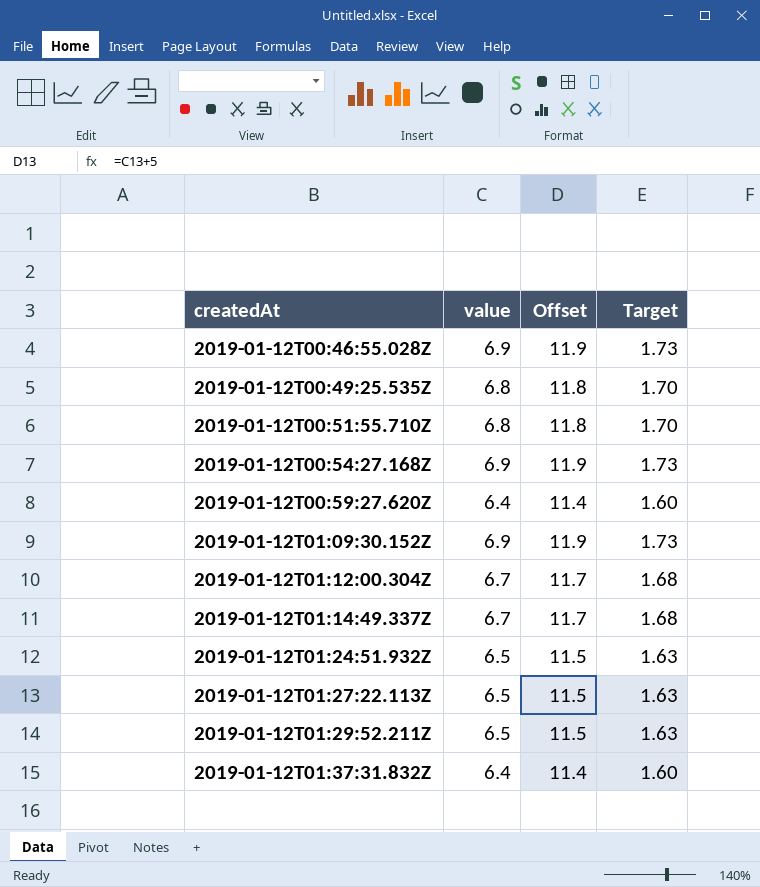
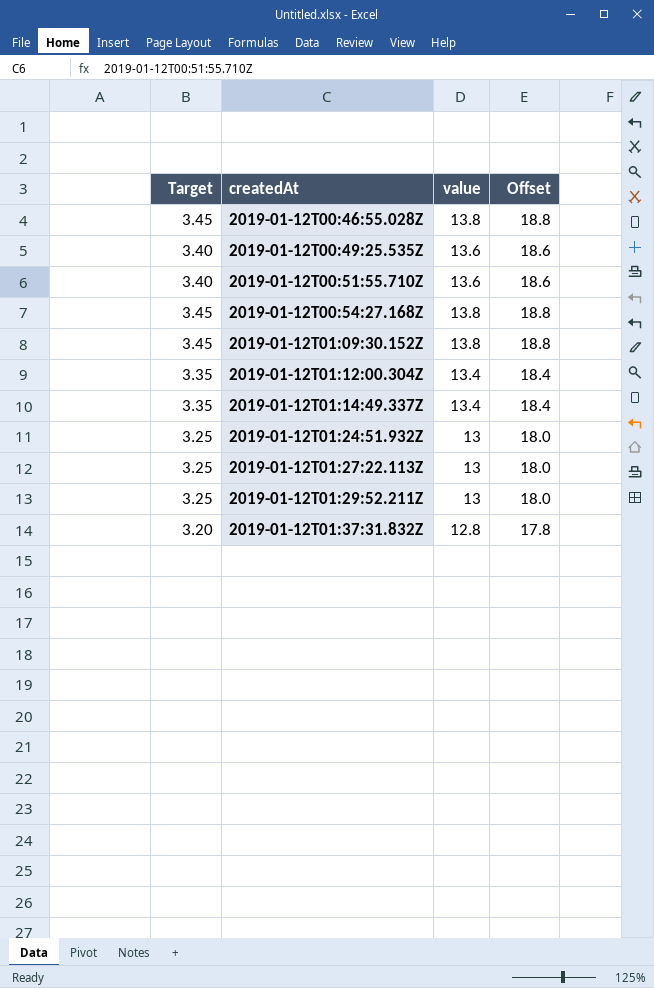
column Target | position: 4 -> 1
row 2019-01-12T00:59:27.620Z: 6.4 | 11.4 | 1.60 -> none
2019-01-12T00:46:55.028Z | Target: 1.73 -> 3.45
2019-01-12T00:46:55.028Z | value: 6.9 -> 13.8
2019-01-12T00:46:55.028Z | Offset: 11.9 -> 18.8
2019-01-12T00:49:25.535Z | Target: 1.70 -> 3.40
2019-01-12T00:49:25.535Z | value: 6.8 -> 13.6
2019-01-12T00:49:25.535Z | Offset: 11.8 -> 18.6
2019-01-12T00:51:55.710Z | Target: 1.70 -> 3.40
2019-01-12T00:51:55.710Z | value: 6.8 -> 13.6
2019-01-12T00:51:55.710Z | Offset: 11.8 -> 18.6
2019-01-12T00:54:27.168Z | Target: 1.73 -> 3.45
2019-01-12T00:54:27.168Z | value: 6.9 -> 13.8
2019-01-12T00:54:27.168Z | Offset: 11.9 -> 18.8
2019-01-12T01:09:30.152Z | Target: 1.73 -> 3.45
2019-01-12T01:09:30.152Z | value: 6.9 -> 13.8
2019-01-12T01:09:30.152Z | Offset: 11.9 -> 18.8
2019-01-12T01:12:00.304Z | Target: 1.68 -> 3.35
2019-01-12T01:12:00.304Z | value: 6.7 -> 13.4
2019-01-12T01:12:00.304Z | Offset: 11.7 -> 18.4
2019-01-12T01:14:49.337Z | Target: 1.68 -> 3.35
2019-01-12T01:14:49.337Z | value: 6.7 -> 13.4
2019-01-12T01:14:49.337Z | Offset: 11.7 -> 18.4
2019-01-12T01:24:51.932Z | Target: 1.63 -> 3.25
2019-01-12T01:24:51.932Z | value: 6.5 -> 13
2019-01-12T01:24:51.932Z | Offset: 11.5 -> 18.0
2019-01-12T01:27:22.113Z | Target: 1.63 -> 3.25
2019-01-12T01:27:22.113Z | value: 6.5 -> 13
2019-01-12T01:27:22.113Z | Offset: 11.5 -> 18.0
2019-01-12T01:29:52.211Z | Target: 1.63 -> 3.25
2019-01-12T01:29:52.211Z | value: 6.5 -> 13
2019-01-12T01:29:52.211Z | Offset: 11.5 -> 18.0
2019-01-12T01:37:31.832Z | Target: 1.60 -> 3.20
2019-01-12T01:37:31.832Z | value: 6.4 -> 12.8
2019-01-12T01:37:31.832Z | Offset: 11.4 -> 17.8

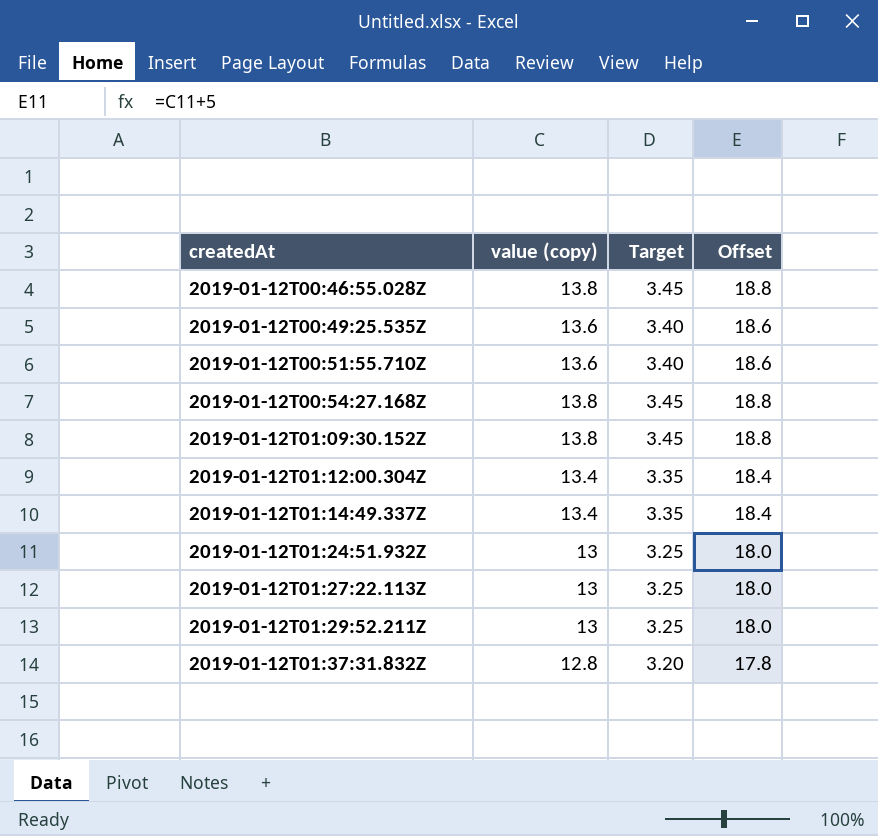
column name: value -> value (copy)
column Target | position: 1 -> 3

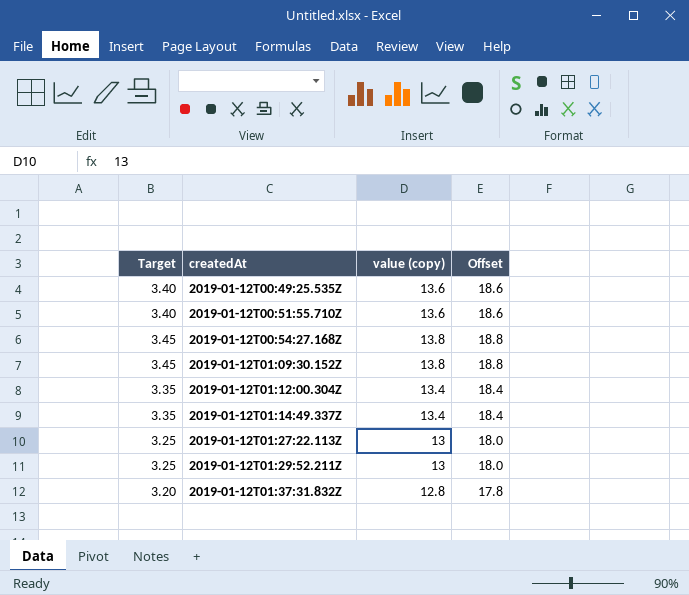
column Target | position: 3 -> 1
row 2019-01-12T00:46:55.028Z: 13.8 | 3.45 | 18.8 -> none
row 2019-01-12T01:24:51.932Z: 13 | 3.25 | 18.0 -> none

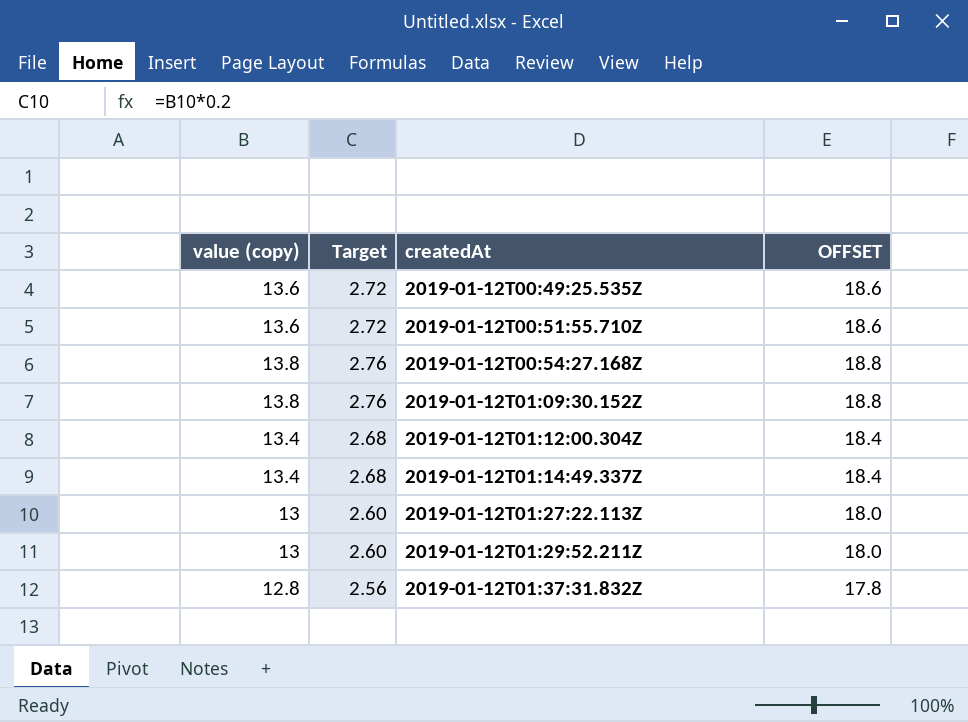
column value (copy) | position: 3 -> 1
column Target | formula: [value (copy)] * 0.25 -> [value (copy)] * 0.2
column name: Offset -> OFFSET

